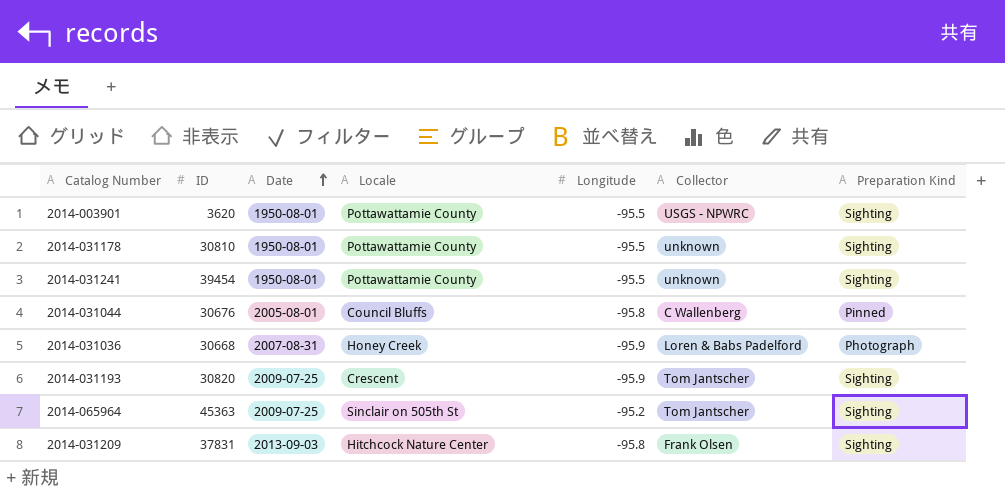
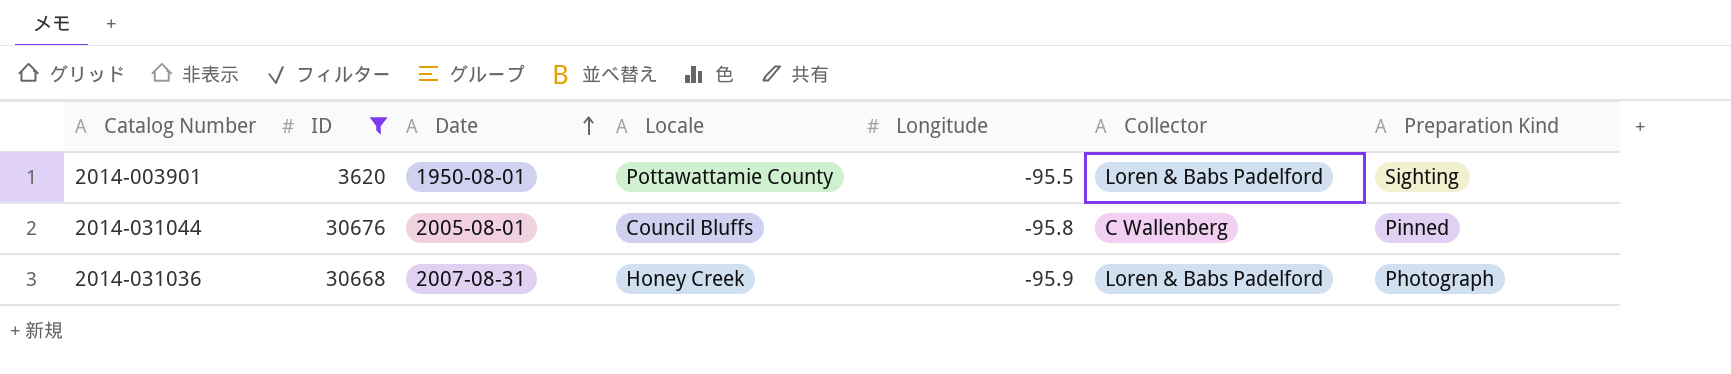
filter: none -> ID <= 30676
2014-003901 | Collector: USGS - NPWRC -> Loren & Babs Padelford

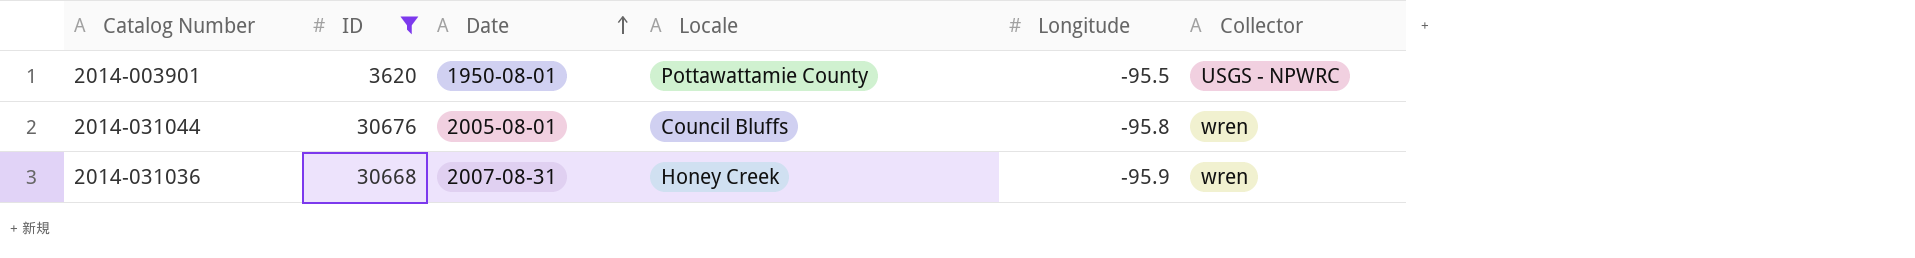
column Preparation Kind | position: 7 -> none
2014-003901 | Collector: Loren & Babs Padelford -> USGS - NPWRC
2014-031044 | Collector: C Wallenberg -> wren
2014-031036 | Collector: Loren & Babs Padelford -> wren

